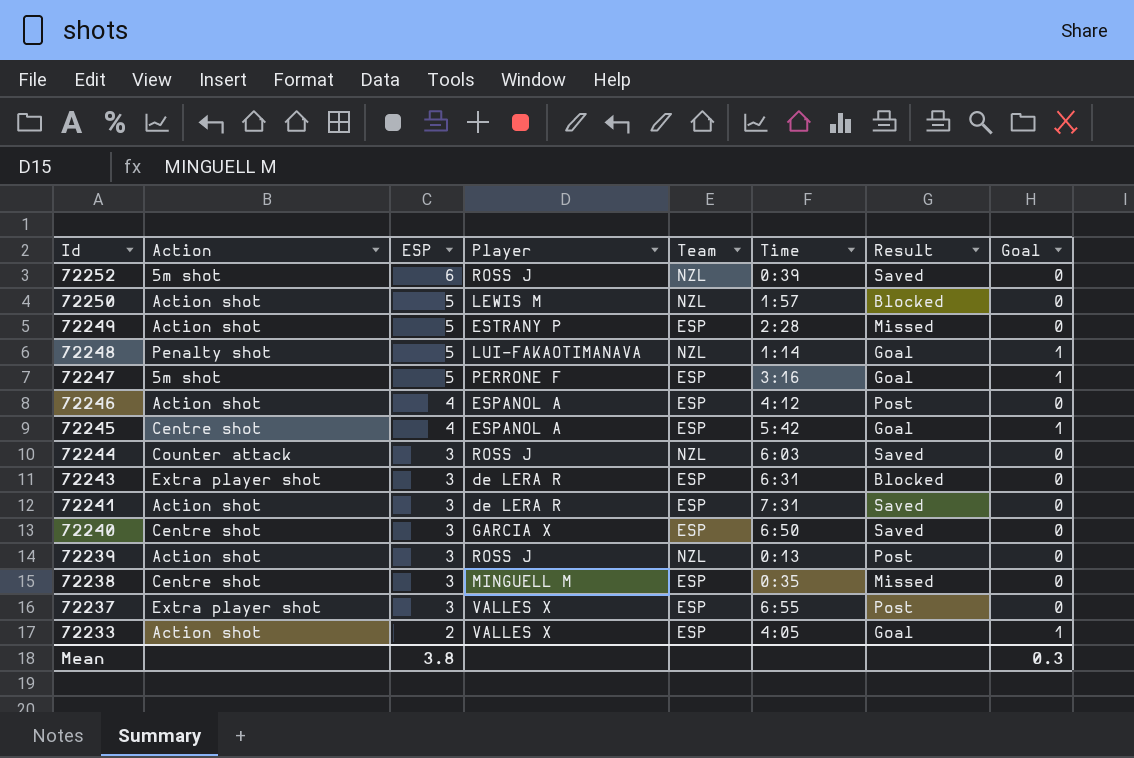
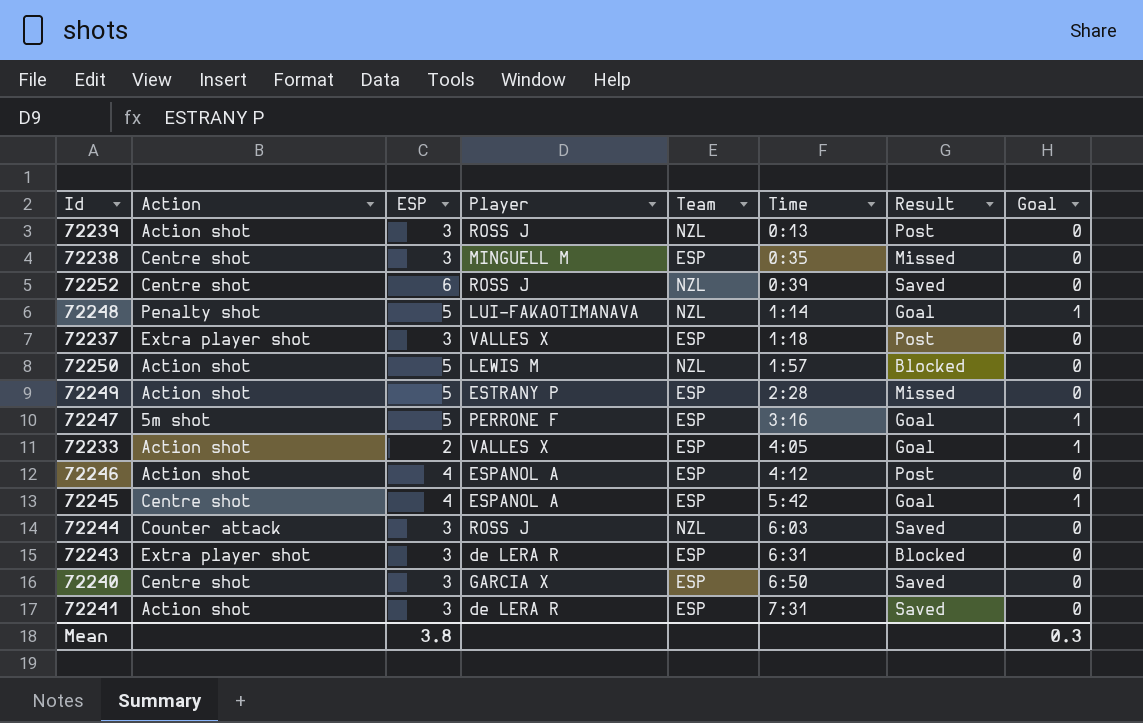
row order: Id descending -> Time ascending
72252 | Action: 5m shot -> Centre shot
72237 | Time: 6:55 -> 1:18

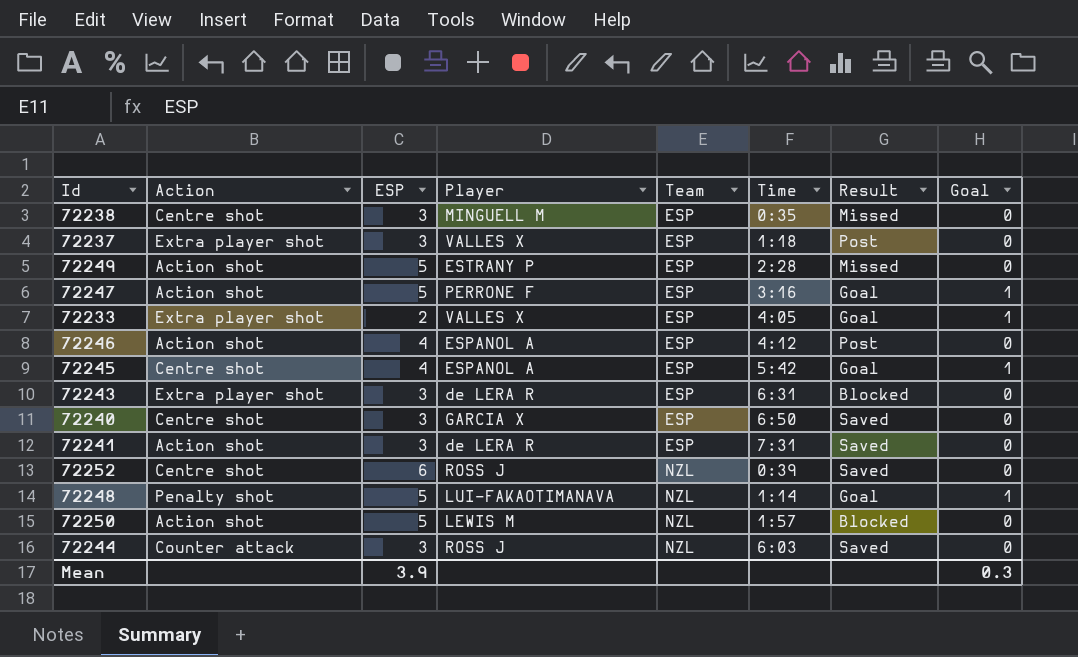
row order: Time ascending -> Team ascending
row 72239: Action shot | 3 | ROSS J | NZL | 0:13 | Post | 0 -> none
72247 | Action: 5m shot -> Action shot
72233 | Action: Action shot -> Extra player shot
Mean | ESP: 3.8 -> 3.9

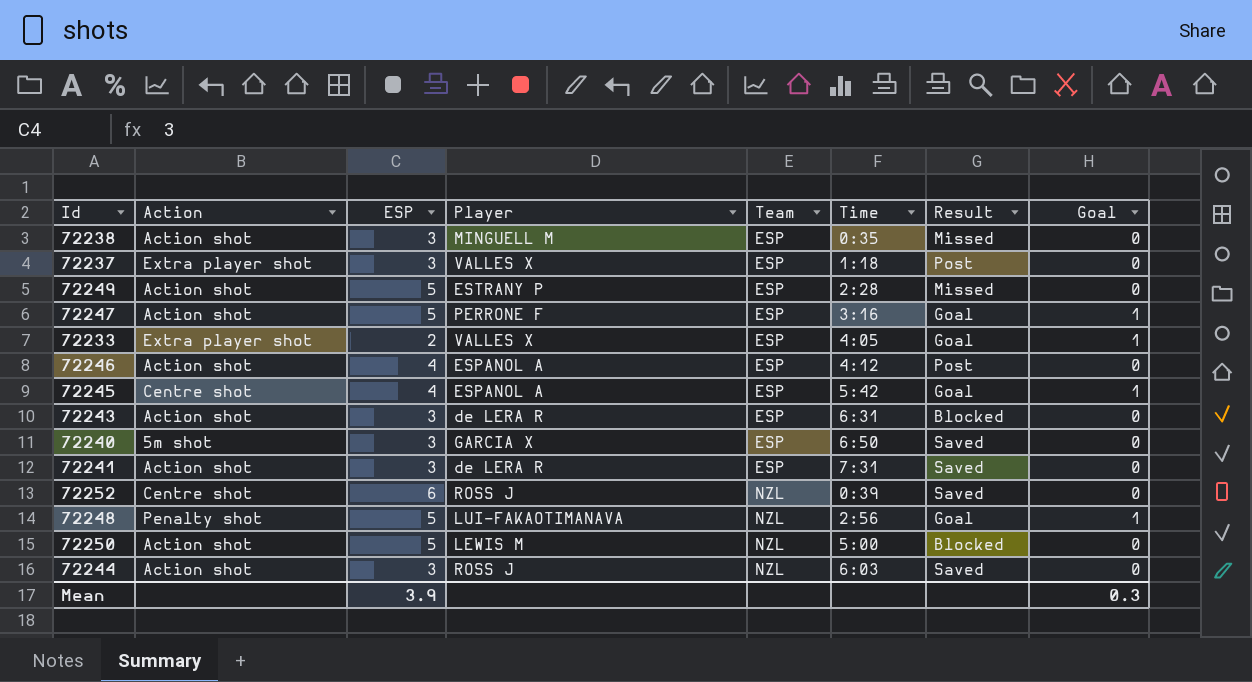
72238 | Action: Centre shot -> Action shot
72243 | Action: Extra player shot -> Action shot
72240 | Action: Centre shot -> 5m shot
72248 | Time: 1:14 -> 2:56
72250 | Time: 1:57 -> 5:00
72244 | Action: Counter attack -> Action shot

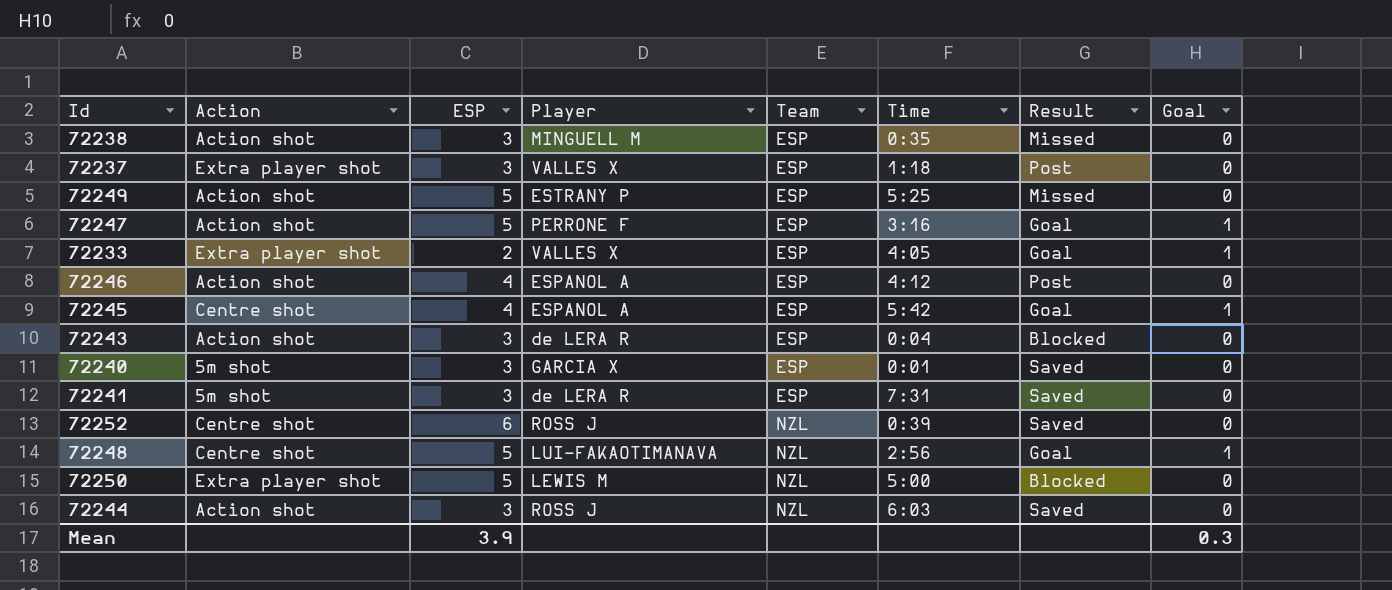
72249 | Time: 2:28 -> 5:25
72243 | Time: 6:31 -> 0:04
72240 | Time: 6:50 -> 0:01
72241 | Action: Action shot -> 5m shot
72248 | Action: Penalty shot -> Centre shot
72250 | Action: Action shot -> Extra player shot

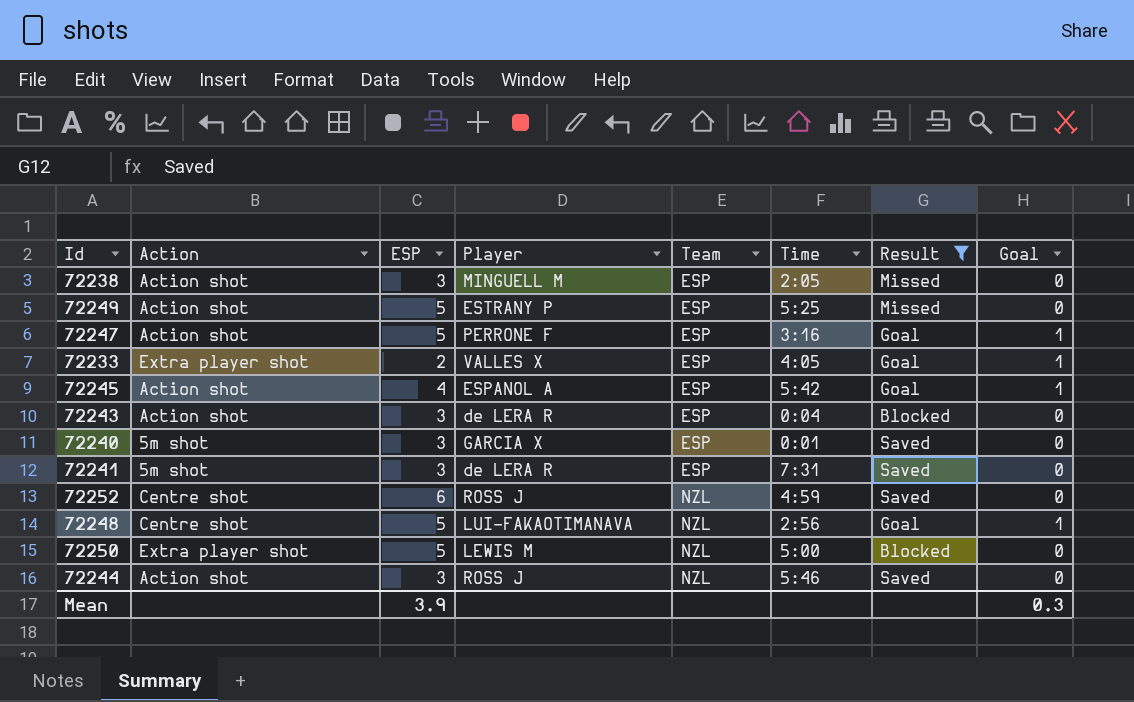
filter: none -> Result != Post
72238 | Time: 0:35 -> 2:05
72245 | Action: Centre shot -> Action shot
72252 | Time: 0:39 -> 4:59
72244 | Time: 6:03 -> 5:46

